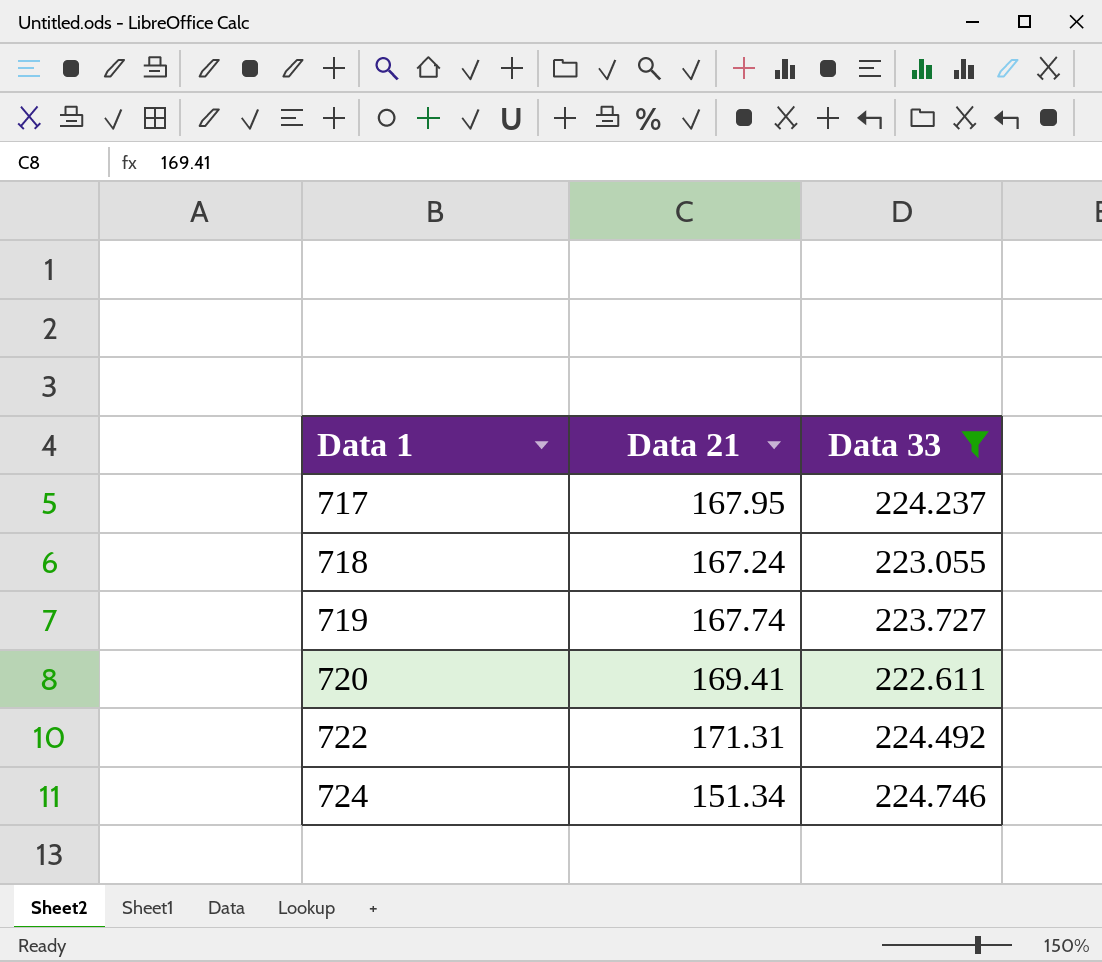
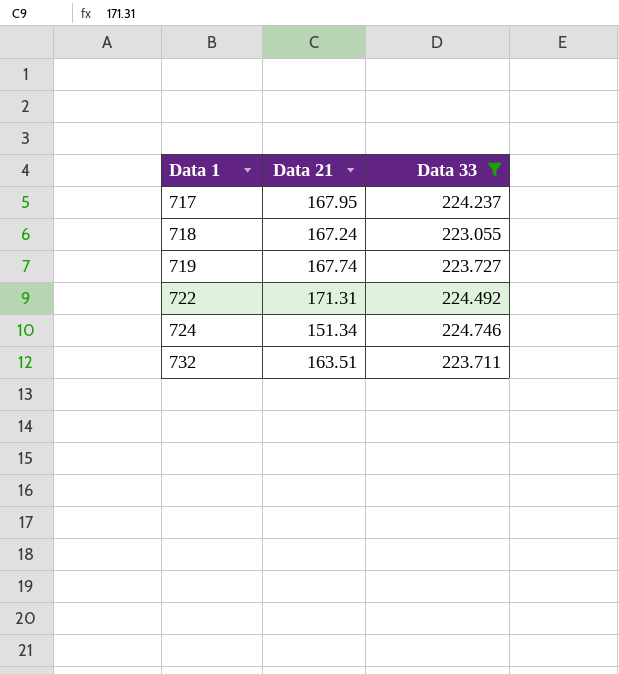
row 720: 169.41 | 222.611 -> none
row 732: none -> 163.51 | 223.711

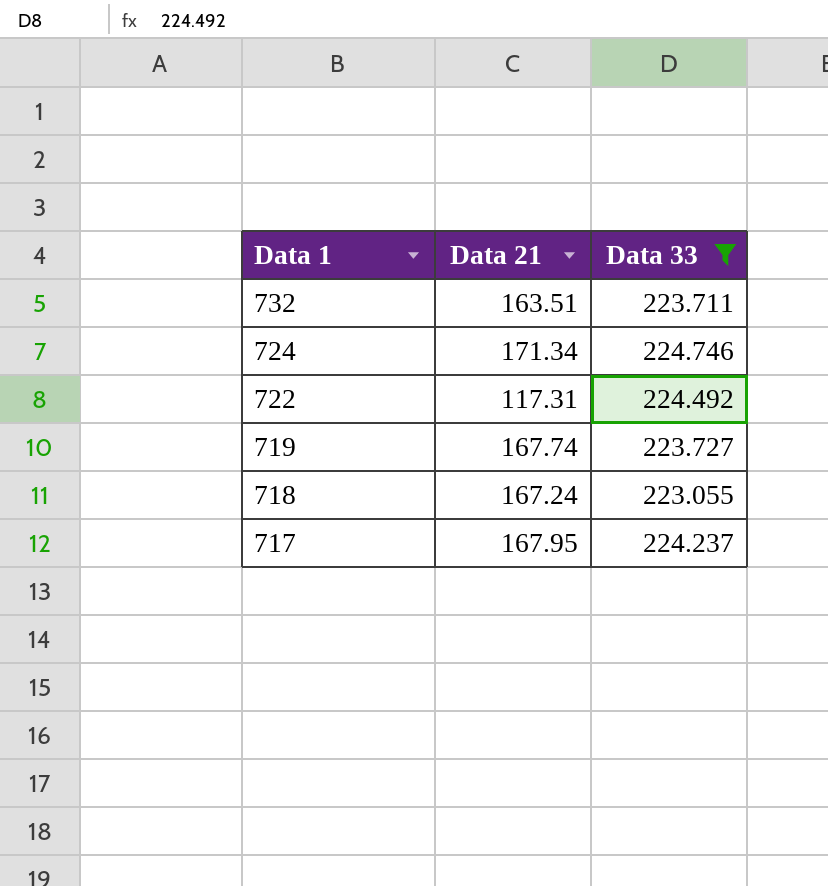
row order: Data 1 ascending -> Data 1 descending
724 | Data 21: 151.34 -> 171.34
722 | Data 21: 171.31 -> 117.31

